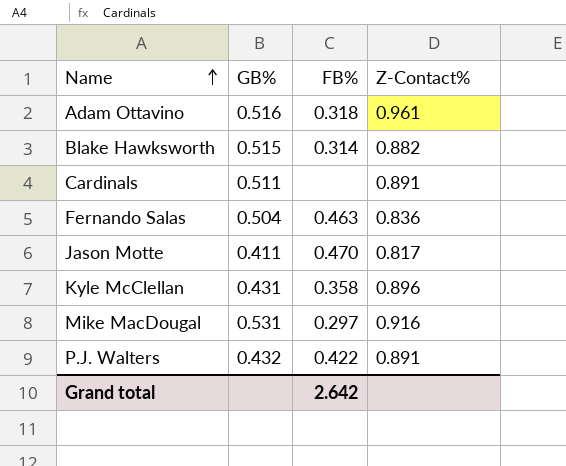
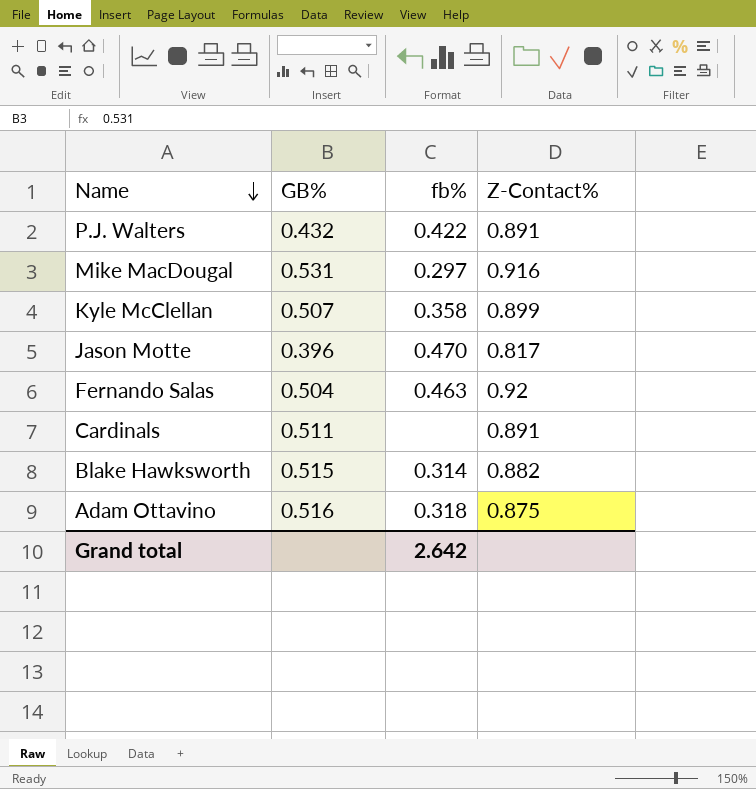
row order: Name ascending -> Name descending
column name: FB% -> fb%
Kyle McClellan | GB%: 0.431 -> 0.507
Kyle McClellan | Z-Contact%: 0.896 -> 0.899
Jason Motte | GB%: 0.411 -> 0.396
Fernando Salas | Z-Contact%: 0.836 -> 0.92
Adam Ottavino | Z-Contact%: 0.961 -> 0.875

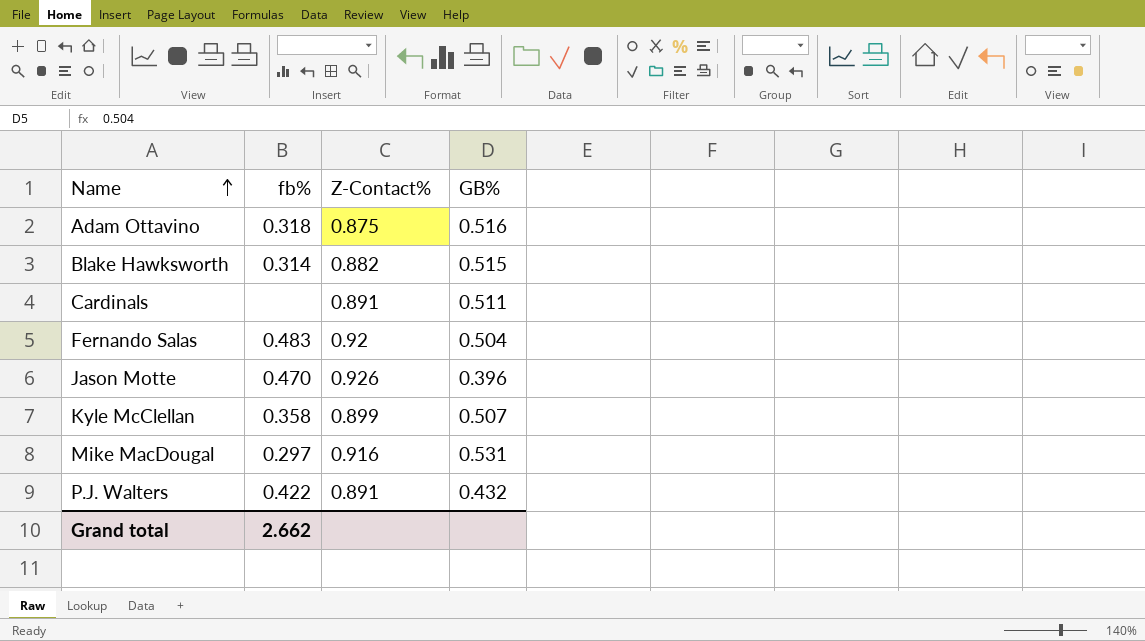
row order: Name descending -> Name ascending
column GB% | position: 2 -> 4
Fernando Salas | fb%: 0.463 -> 0.483
Jason Motte | Z-Contact%: 0.817 -> 0.926
Grand total | fb%: 2.642 -> 2.662

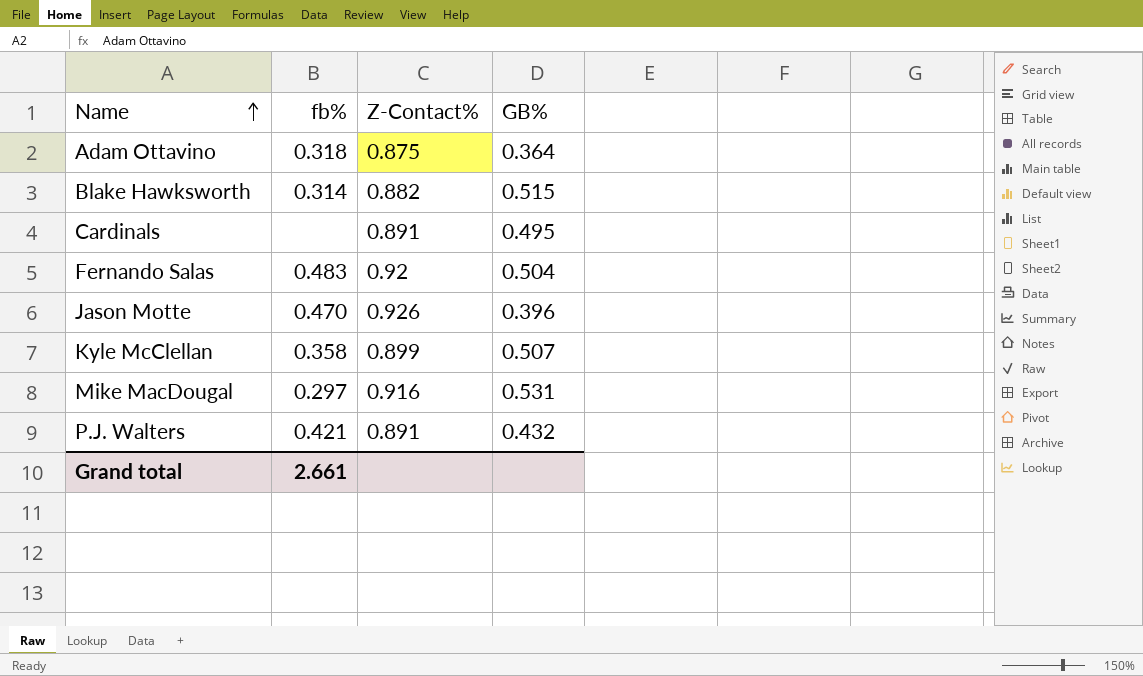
Adam Ottavino | GB%: 0.516 -> 0.364
Cardinals | GB%: 0.511 -> 0.495
P.J. Walters | fb%: 0.422 -> 0.421
Grand total | fb%: 2.662 -> 2.661

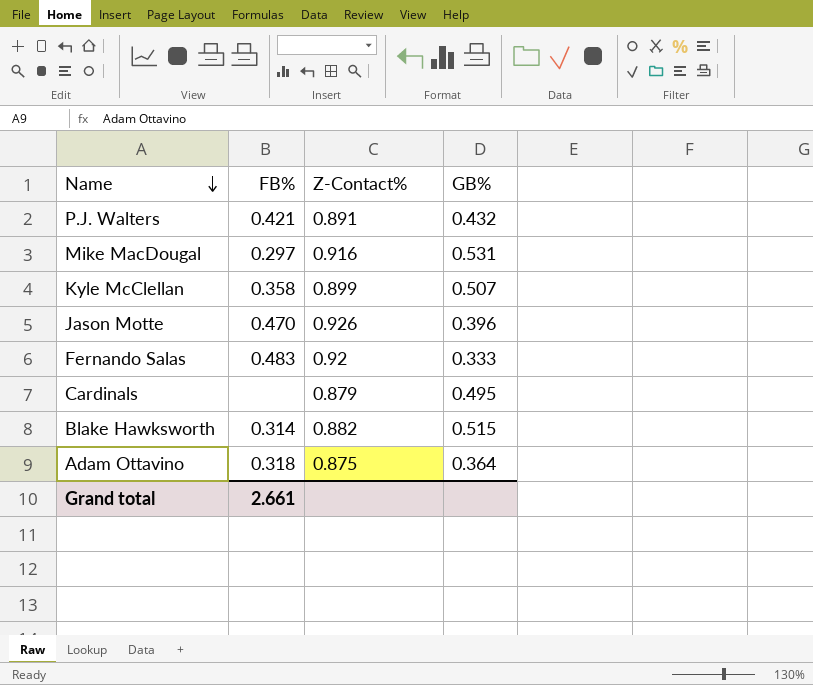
row order: Name ascending -> Name descending
column name: fb% -> FB%
Fernando Salas | GB%: 0.504 -> 0.333
Cardinals | Z-Contact%: 0.891 -> 0.879

